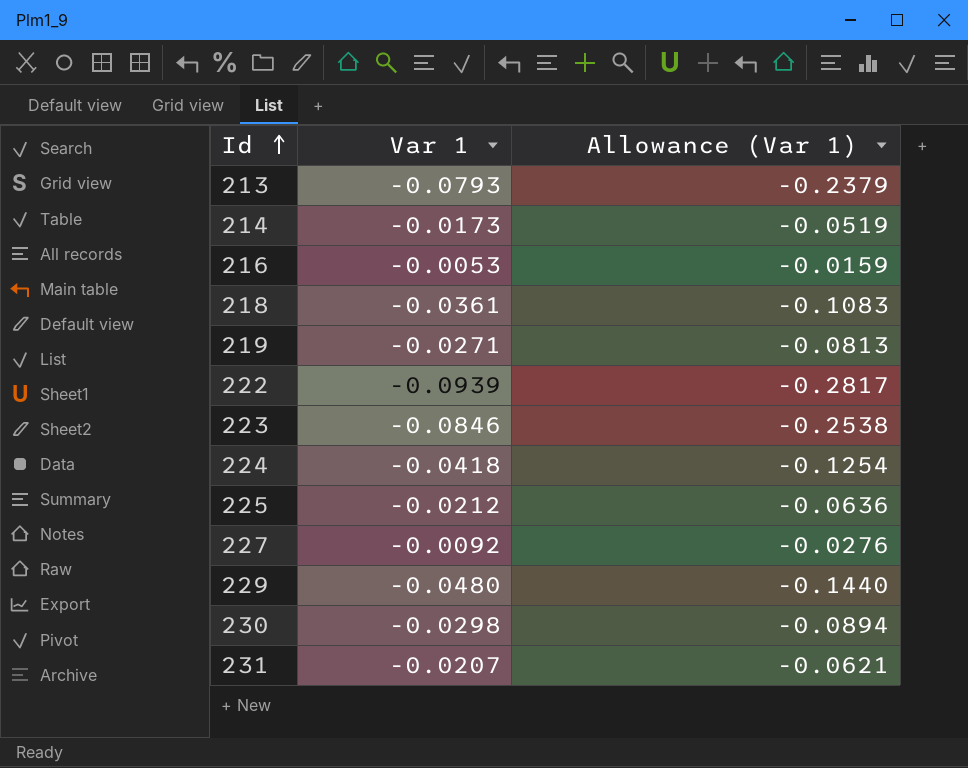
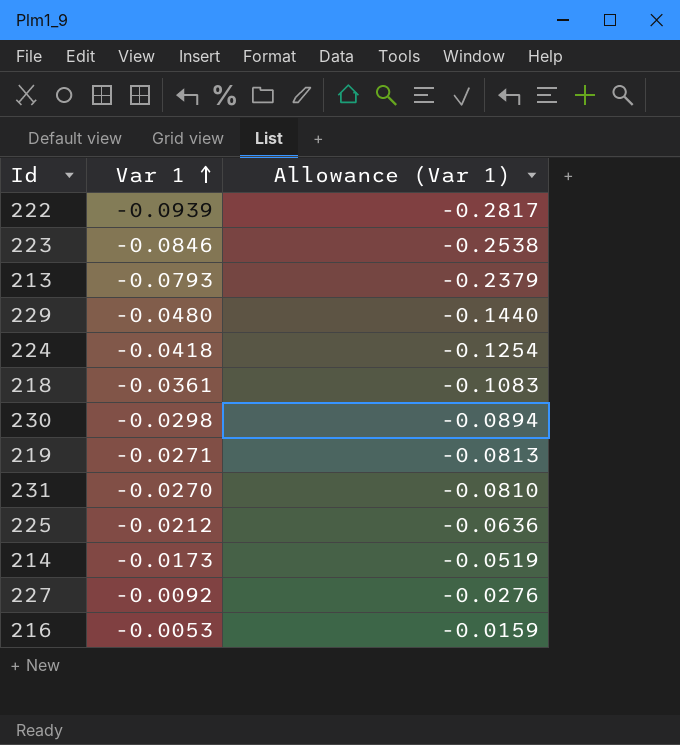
row order: Id ascending -> Var 1 ascending
231 | Var 1: -0.0207 -> -0.0270
231 | Allowance (Var 1): -0.0621 -> -0.0810

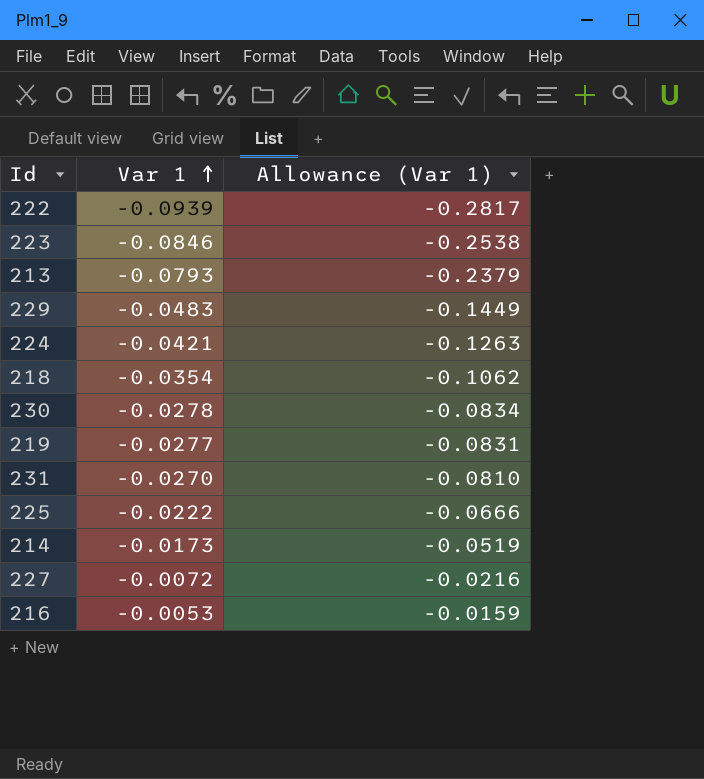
229 | Var 1: -0.0480 -> -0.0483
229 | Allowance (Var 1): -0.1440 -> -0.1449
224 | Var 1: -0.0418 -> -0.0421
224 | Allowance (Var 1): -0.1254 -> -0.1263
218 | Var 1: -0.0361 -> -0.0354
218 | Allowance (Var 1): -0.1083 -> -0.1062
230 | Var 1: -0.0298 -> -0.0278
230 | Allowance (Var 1): -0.0894 -> -0.0834
219 | Var 1: -0.0271 -> -0.0277
219 | Allowance (Var 1): -0.0813 -> -0.0831
225 | Var 1: -0.0212 -> -0.0222
225 | Allowance (Var 1): -0.0636 -> -0.0666
227 | Var 1: -0.0092 -> -0.0072
227 | Allowance (Var 1): -0.0276 -> -0.0216

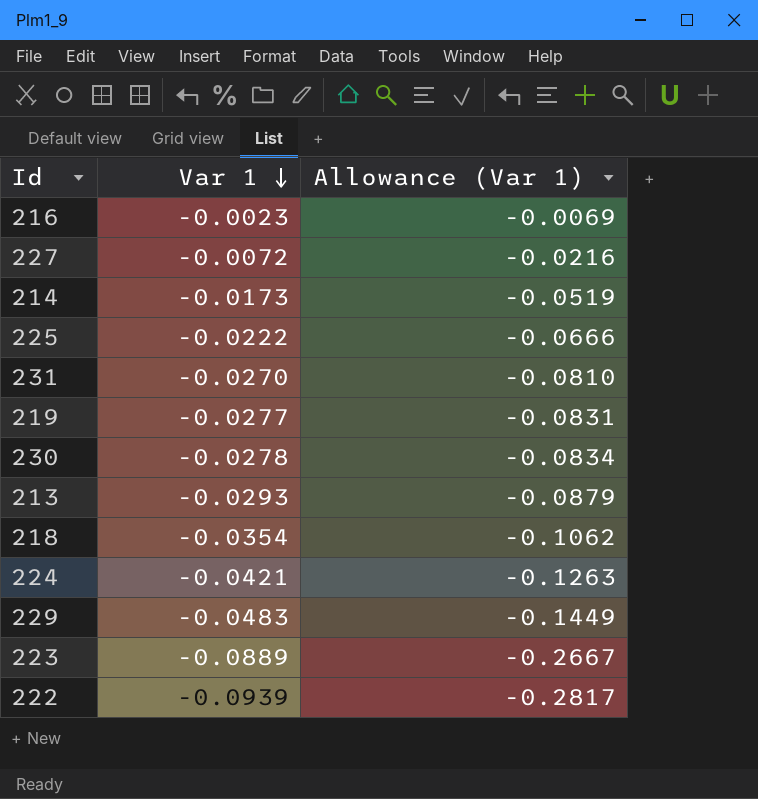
row order: Var 1 ascending -> Var 1 descending
216 | Var 1: -0.0053 -> -0.0023
216 | Allowance (Var 1): -0.0159 -> -0.0069
213 | Var 1: -0.0793 -> -0.0293
213 | Allowance (Var 1): -0.2379 -> -0.0879
223 | Var 1: -0.0846 -> -0.0889
223 | Allowance (Var 1): -0.2538 -> -0.2667

